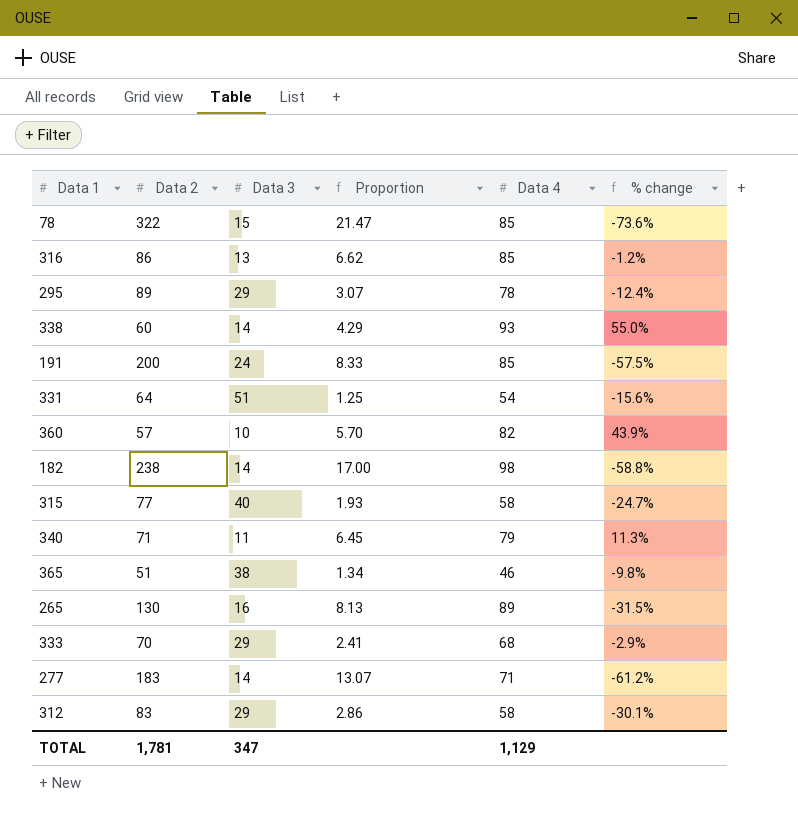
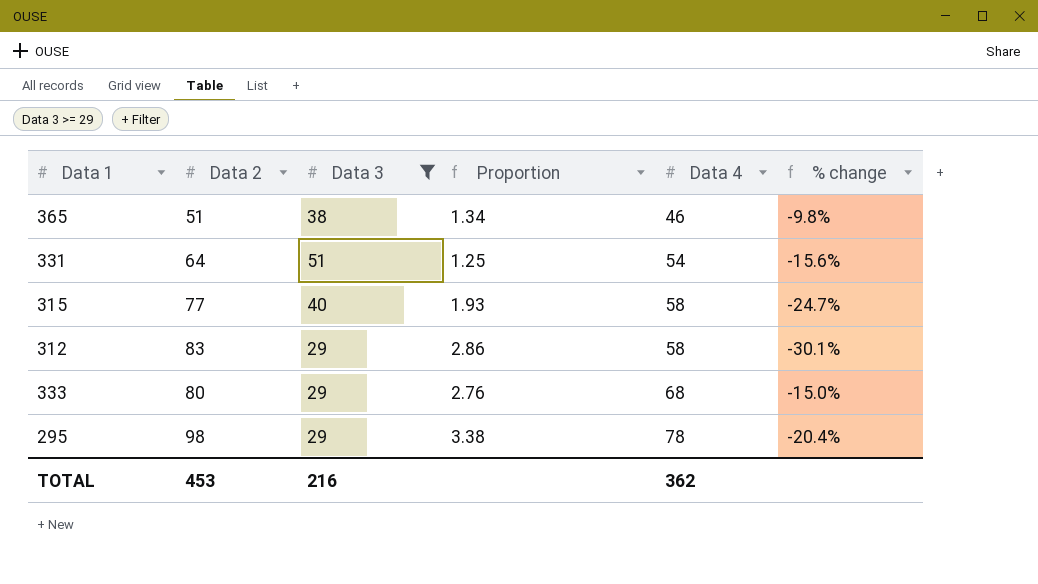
filter: none -> Data 3 >= 29
row order: none -> Data 4 ascending
333 | Data 2: 70 -> 80
333 | Proportion: 2.41 -> 2.76
333 | % change: -2.9% -> -15.0%
295 | Data 2: 89 -> 98
295 | Proportion: 3.07 -> 3.38
295 | % change: -12.4% -> -20.4%
TOTAL | Data 2: 1,781 -> 453
TOTAL | Data 3: 347 -> 216
TOTAL | Data 4: 1,129 -> 362

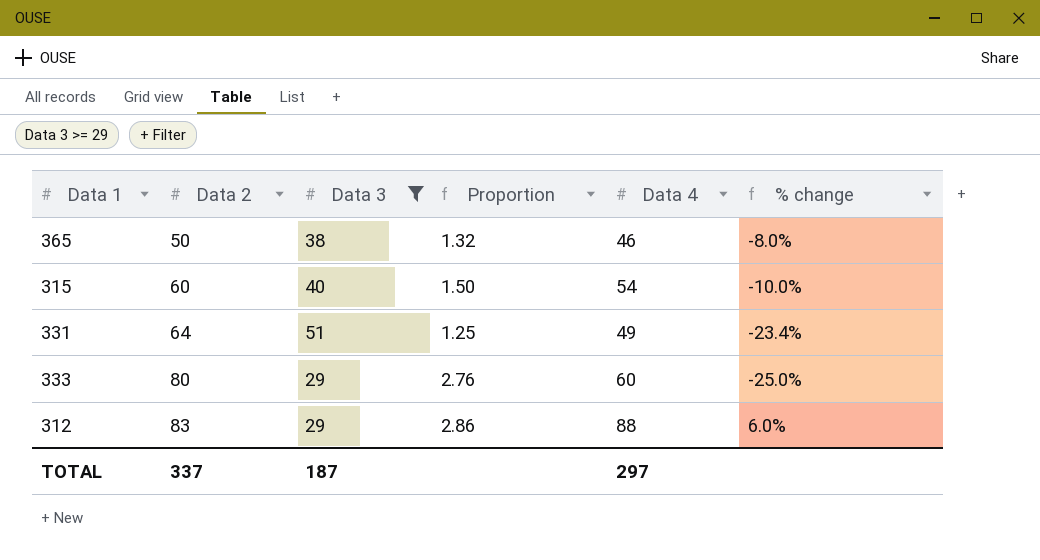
row order: Data 4 ascending -> Data 2 ascending
row 295: 98 | 29 | 3.38 | 78 | -20.4% -> none
365 | Data 2: 51 -> 50
365 | Proportion: 1.34 -> 1.32
365 | % change: -9.8% -> -8.0%
315 | Data 2: 77 -> 60
315 | Proportion: 1.93 -> 1.50
315 | Data 4: 58 -> 54
315 | % change: -24.7% -> -10.0%
331 | Data 4: 54 -> 49
331 | % change: -15.6% -> -23.4%
333 | Data 4: 68 -> 60
333 | % change: -15.0% -> -25.0%
312 | Data 4: 58 -> 88
312 | % change: -30.1% -> 6.0%
TOTAL | Data 2: 453 -> 337
TOTAL | Data 3: 216 -> 187
TOTAL | Data 4: 362 -> 297

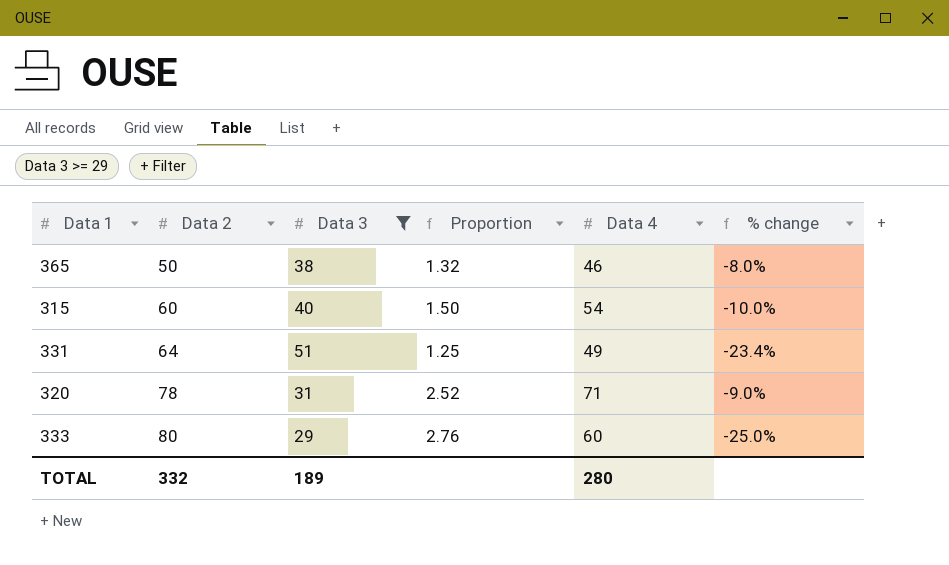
row 312: 83 | 29 | 2.86 | 88 | 6.0% -> none
row 320: none -> 78 | 31 | 2.52 | 71 | -9.0%
TOTAL | Data 2: 337 -> 332
TOTAL | Data 3: 187 -> 189
TOTAL | Data 4: 297 -> 280

